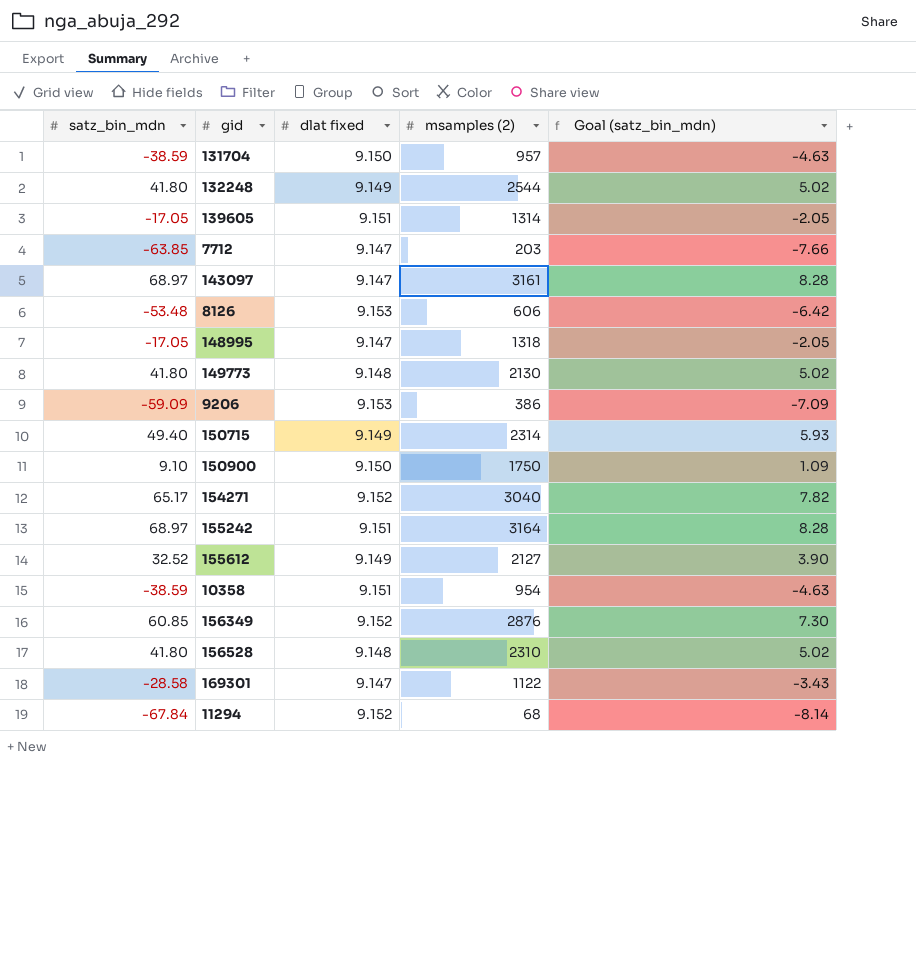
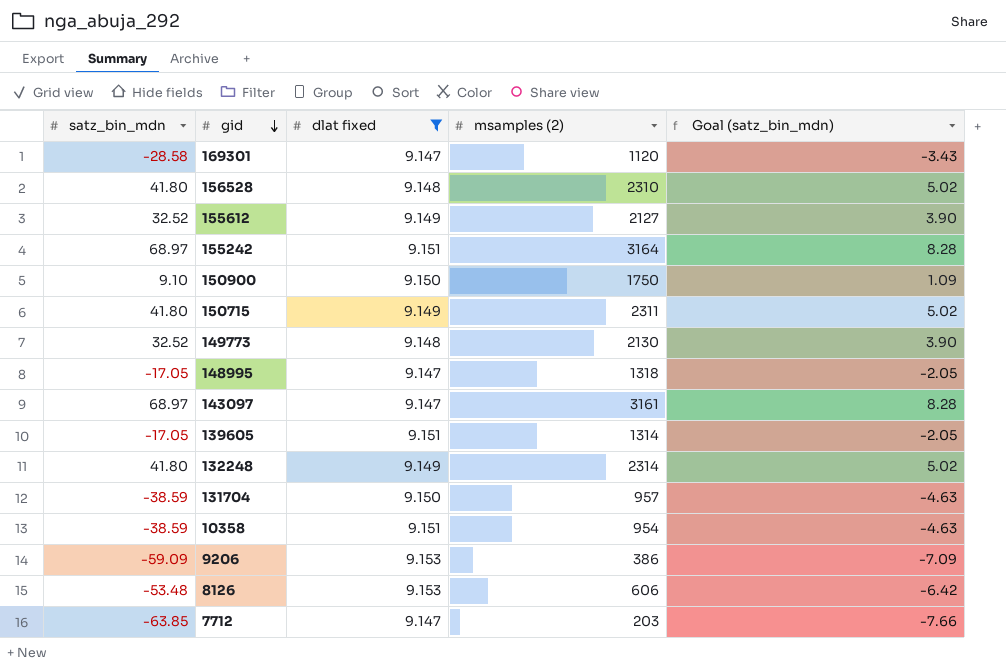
filter: none -> dlat fixed != 9.152
row order: none -> gid descending
169301 | msamples (2): 1122 -> 1120
150715 | satz_bin_mdn: 49.40 -> 41.80
150715 | msamples (2): 2314 -> 2311
150715 | Goal (satz_bin_mdn): 5.93 -> 5.02
149773 | satz_bin_mdn: 41.80 -> 32.52
149773 | Goal (satz_bin_mdn): 5.02 -> 3.90
132248 | msamples (2): 2544 -> 2314

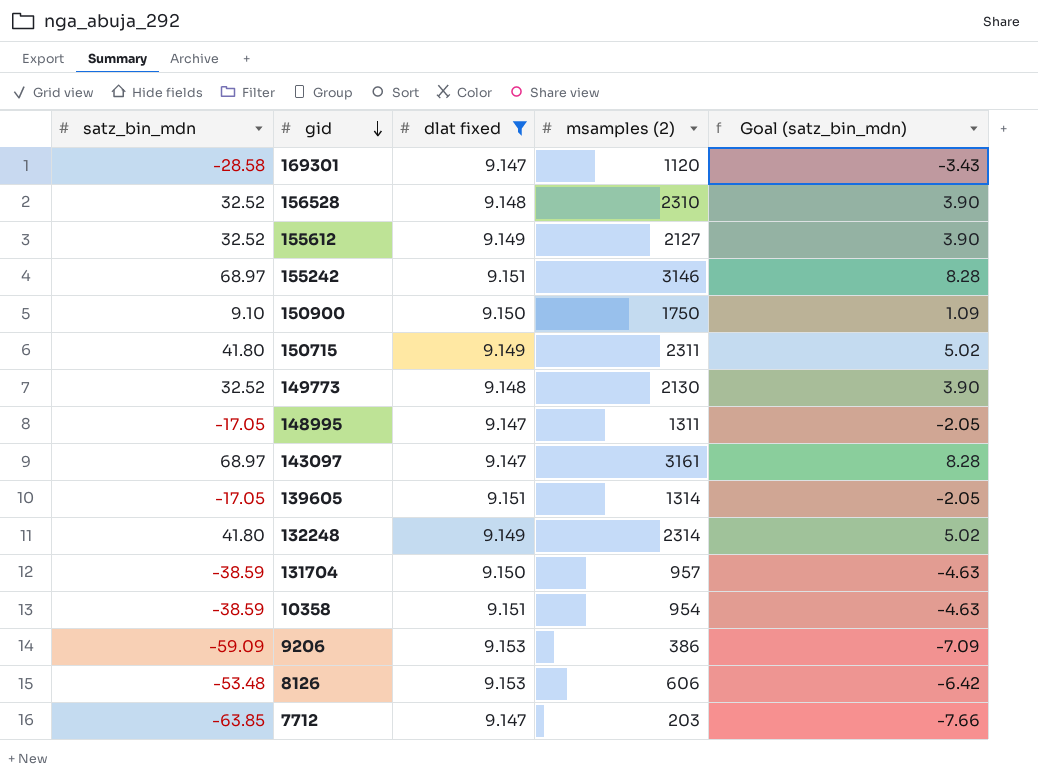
156528 | satz_bin_mdn: 41.80 -> 32.52
156528 | Goal (satz_bin_mdn): 5.02 -> 3.90
155242 | msamples (2): 3164 -> 3146
148995 | msamples (2): 1318 -> 1311

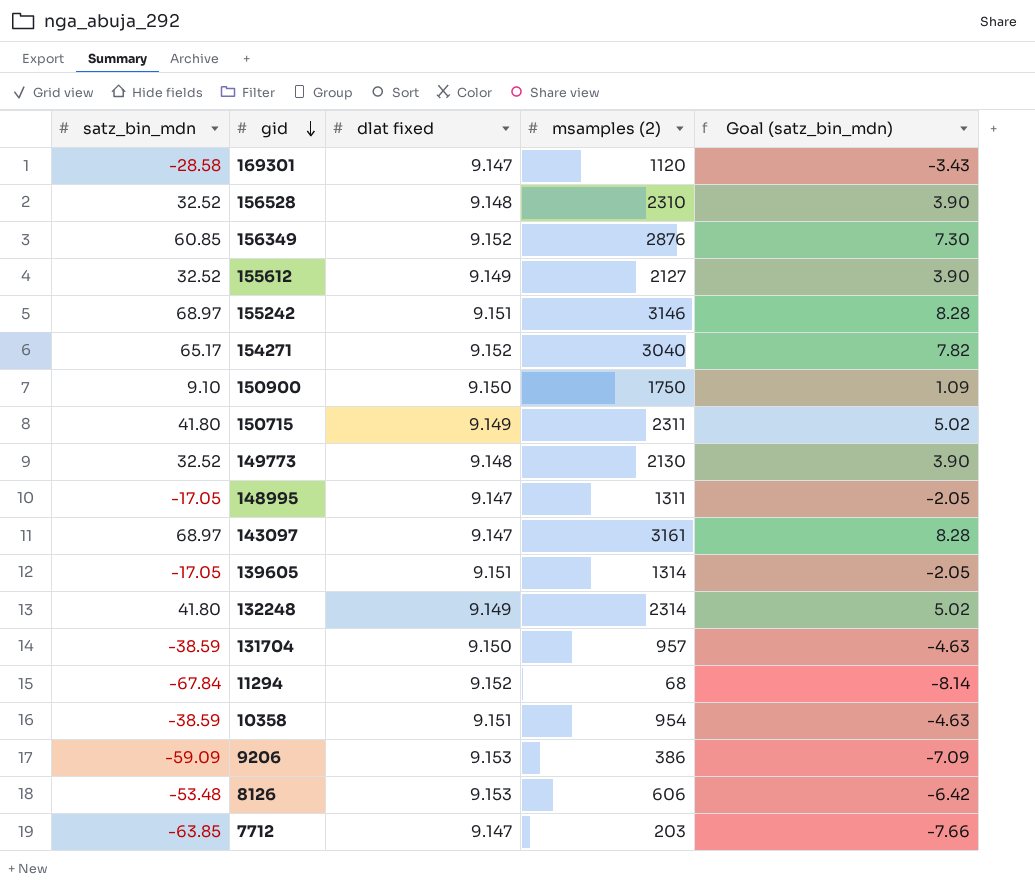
filter: dlat fixed != 9.152 -> none

